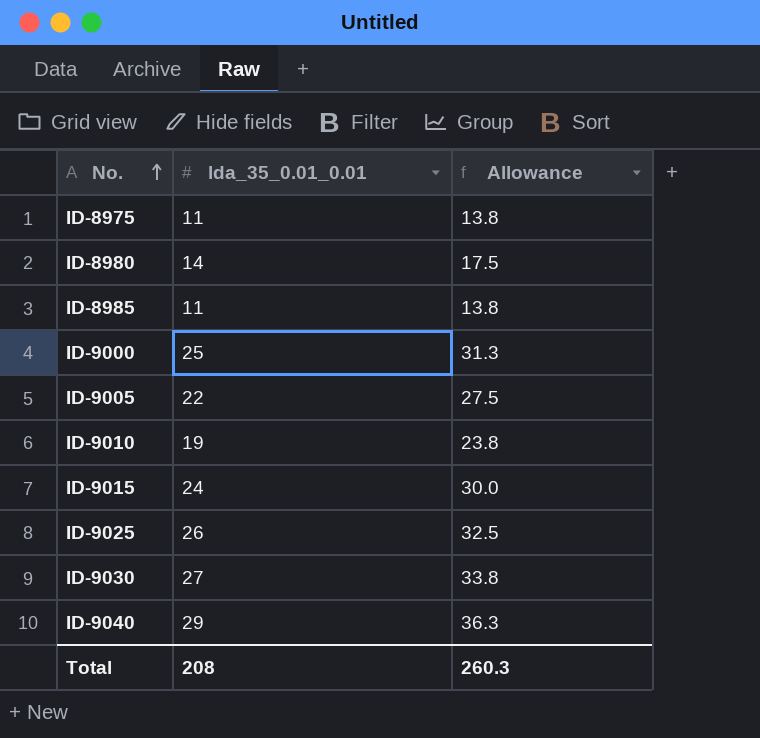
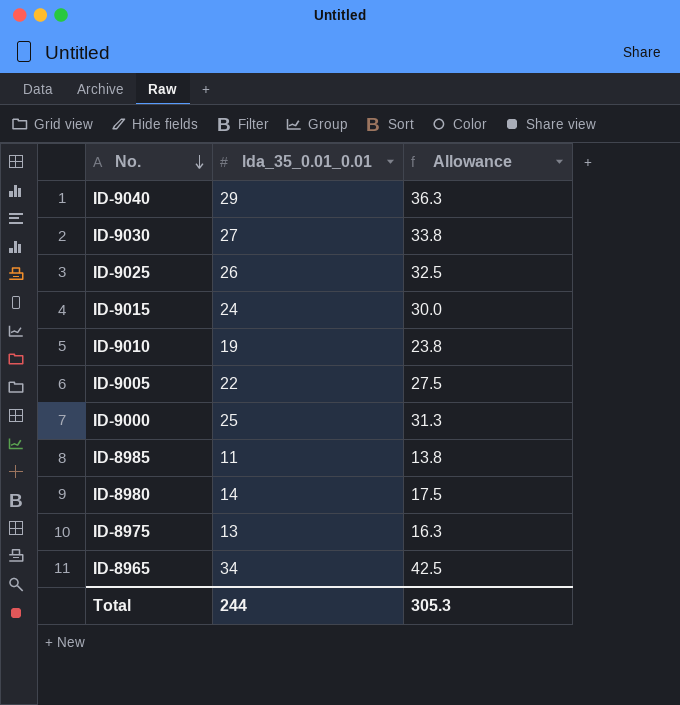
row order: No. ascending -> No. descending
ID-8975 | lda_35_0.01_0.01: 11 -> 13
ID-8975 | Allowance: 13.8 -> 16.3
row ID-8965: none -> 34 | 42.5
Total | lda_35_0.01_0.01: 208 -> 244
Total | Allowance: 260.3 -> 305.3

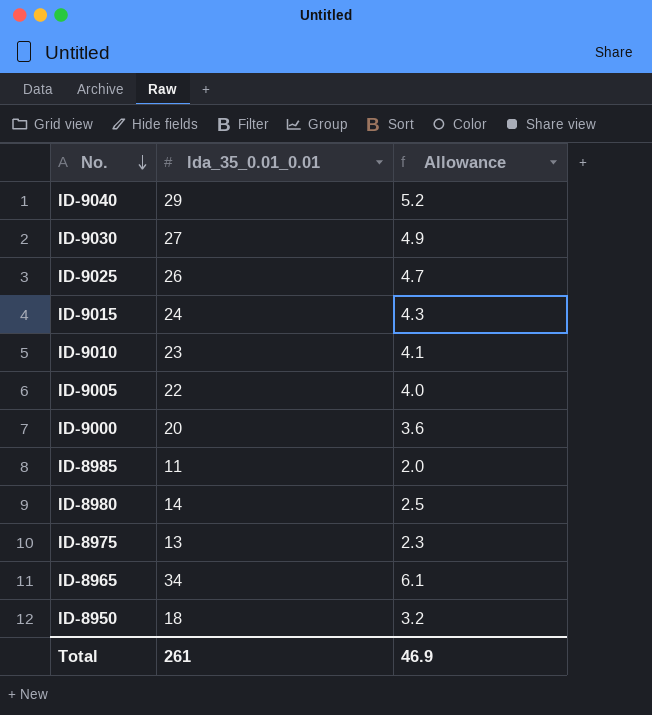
column Allowance | formula: [lda_35_0.01_0.01] * 1.25 -> [lda_35_0.01_0.01] * 0.18
ID-9010 | lda_35_0.01_0.01: 19 -> 23
ID-9000 | lda_35_0.01_0.01: 25 -> 20
row ID-8950: none -> 18 | 3.2
Total | lda_35_0.01_0.01: 244 -> 261
Total | Allowance: 305.3 -> 46.9

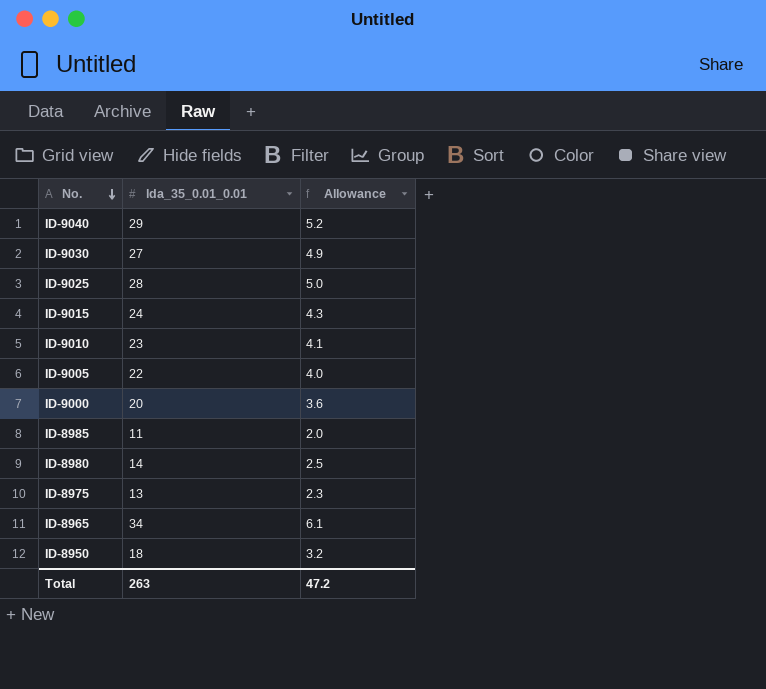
ID-9025 | lda_35_0.01_0.01: 26 -> 28
ID-9025 | Allowance: 4.7 -> 5.0
Total | lda_35_0.01_0.01: 261 -> 263
Total | Allowance: 46.9 -> 47.2

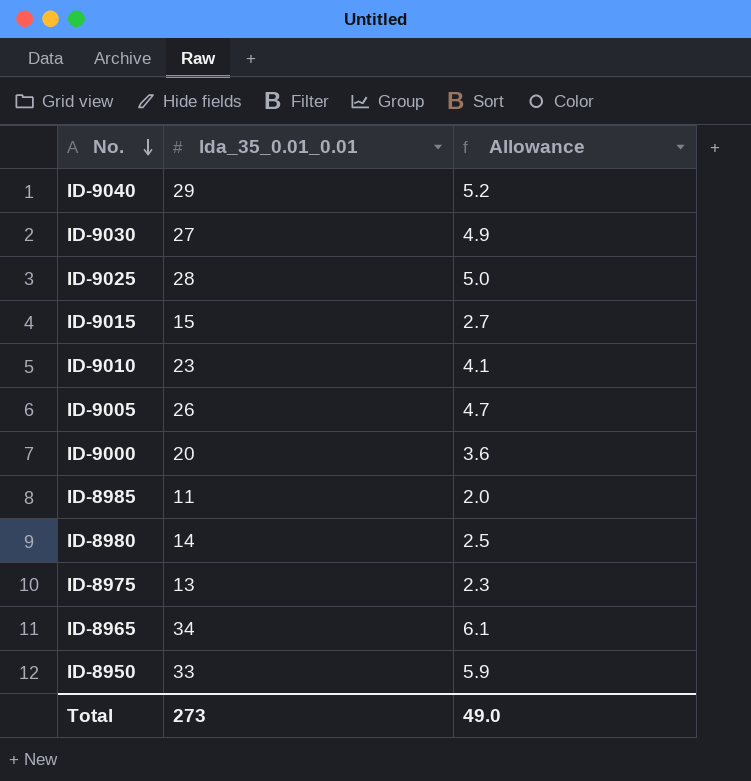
ID-9015 | lda_35_0.01_0.01: 24 -> 15
ID-9015 | Allowance: 4.3 -> 2.7
ID-9005 | lda_35_0.01_0.01: 22 -> 26
ID-9005 | Allowance: 4.0 -> 4.7
ID-8950 | lda_35_0.01_0.01: 18 -> 33
ID-8950 | Allowance: 3.2 -> 5.9
Total | lda_35_0.01_0.01: 263 -> 273
Total | Allowance: 47.2 -> 49.0

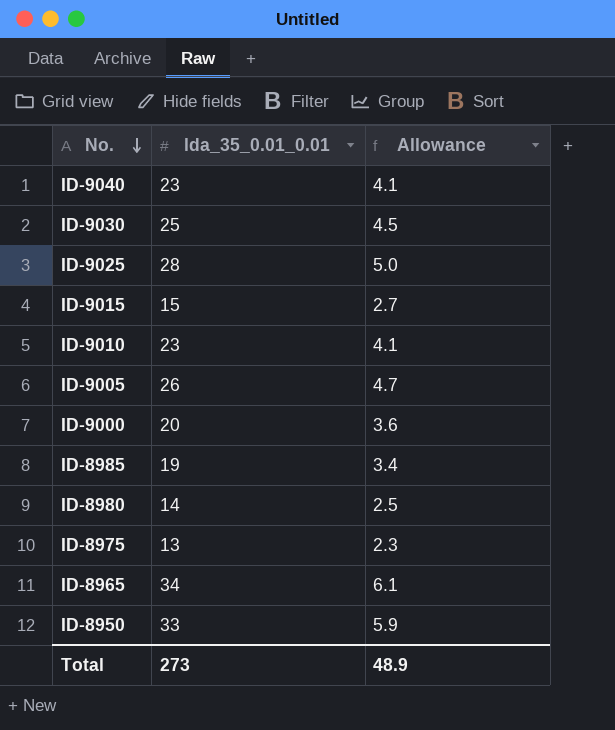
ID-9040 | lda_35_0.01_0.01: 29 -> 23
ID-9040 | Allowance: 5.2 -> 4.1
ID-9030 | lda_35_0.01_0.01: 27 -> 25
ID-9030 | Allowance: 4.9 -> 4.5
ID-8985 | lda_35_0.01_0.01: 11 -> 19
ID-8985 | Allowance: 2.0 -> 3.4
Total | Allowance: 49.0 -> 48.9

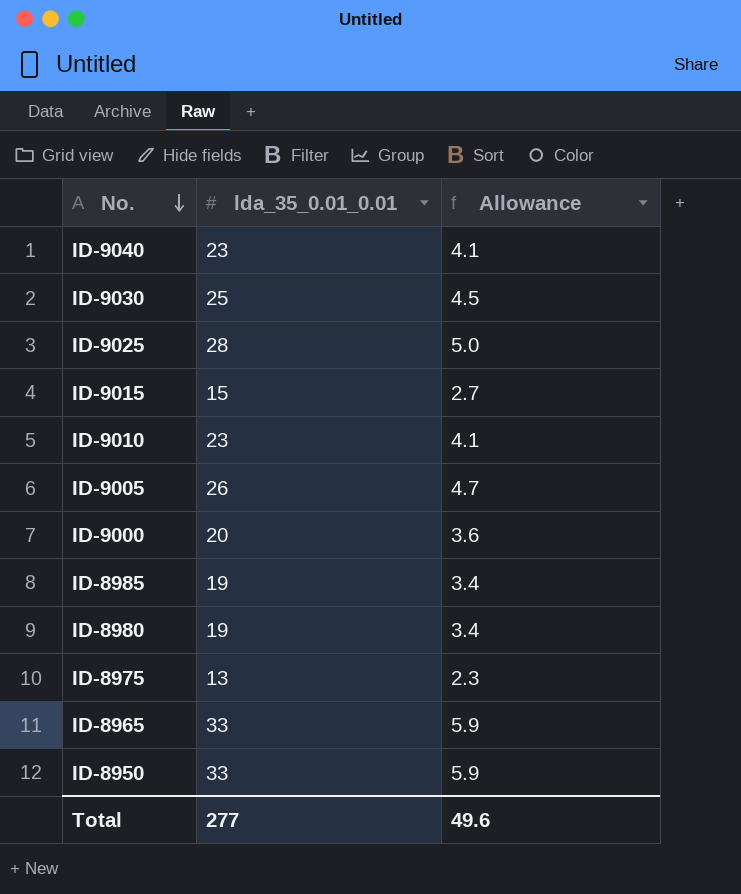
ID-8980 | lda_35_0.01_0.01: 14 -> 19
ID-8980 | Allowance: 2.5 -> 3.4
ID-8965 | lda_35_0.01_0.01: 34 -> 33
ID-8965 | Allowance: 6.1 -> 5.9
Total | lda_35_0.01_0.01: 273 -> 277
Total | Allowance: 48.9 -> 49.6

